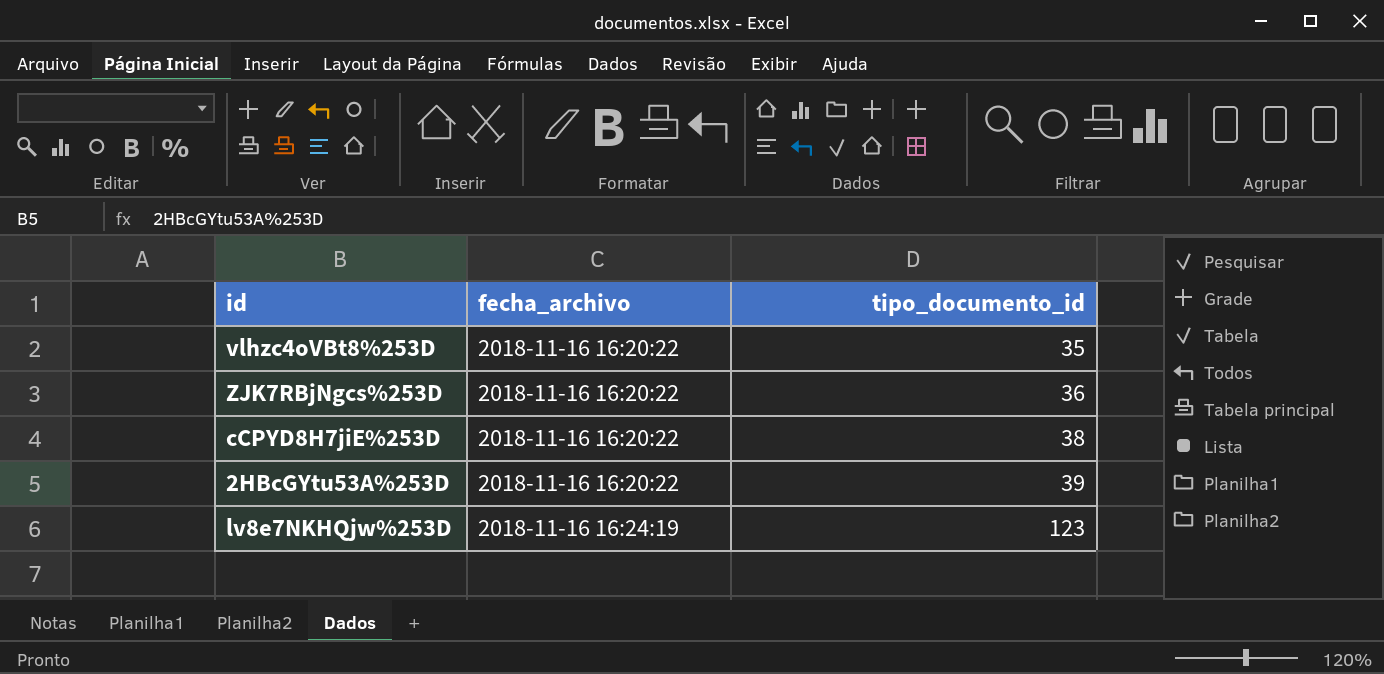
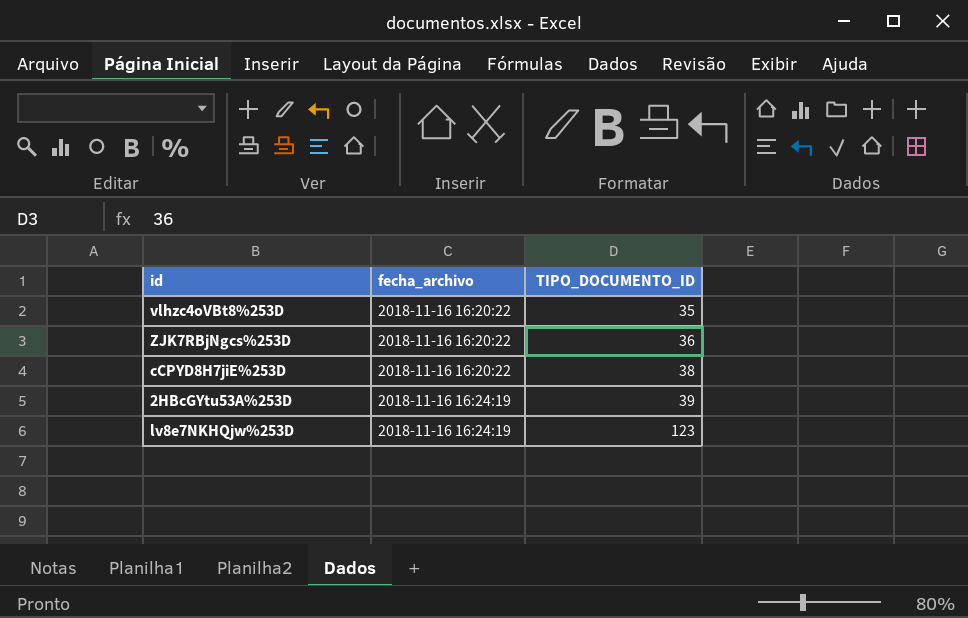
column name: tipo_documento_id -> TIPO_DOCUMENTO_ID
2HBcGYtu53A%253D | fecha_archivo: 2018-11-16 16:20:22 -> 2018-11-16 16:24:19

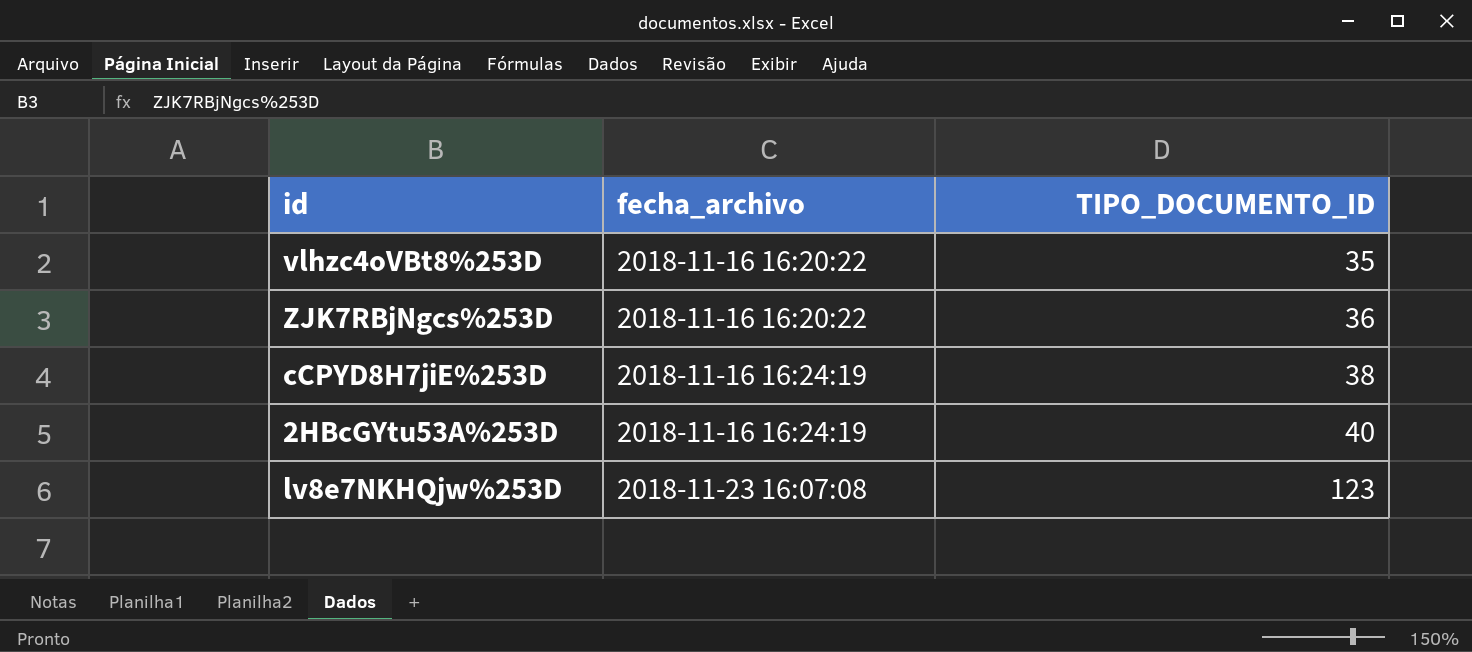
cCPYD8H7jiE%253D | fecha_archivo: 2018-11-16 16:20:22 -> 2018-11-16 16:24:19
2HBcGYtu53A%253D | TIPO_DOCUMENTO_ID: 39 -> 40
lv8e7NKHQjw%253D | fecha_archivo: 2018-11-16 16:24:19 -> 2018-11-23 16:07:08

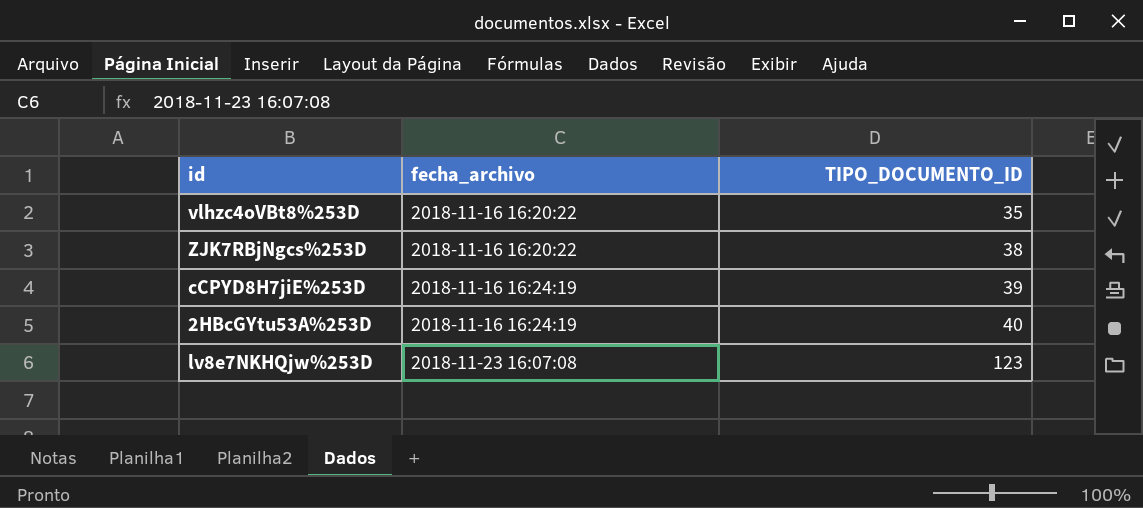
ZJK7RBjNgcs%253D | TIPO_DOCUMENTO_ID: 36 -> 38
cCPYD8H7jiE%253D | TIPO_DOCUMENTO_ID: 38 -> 39

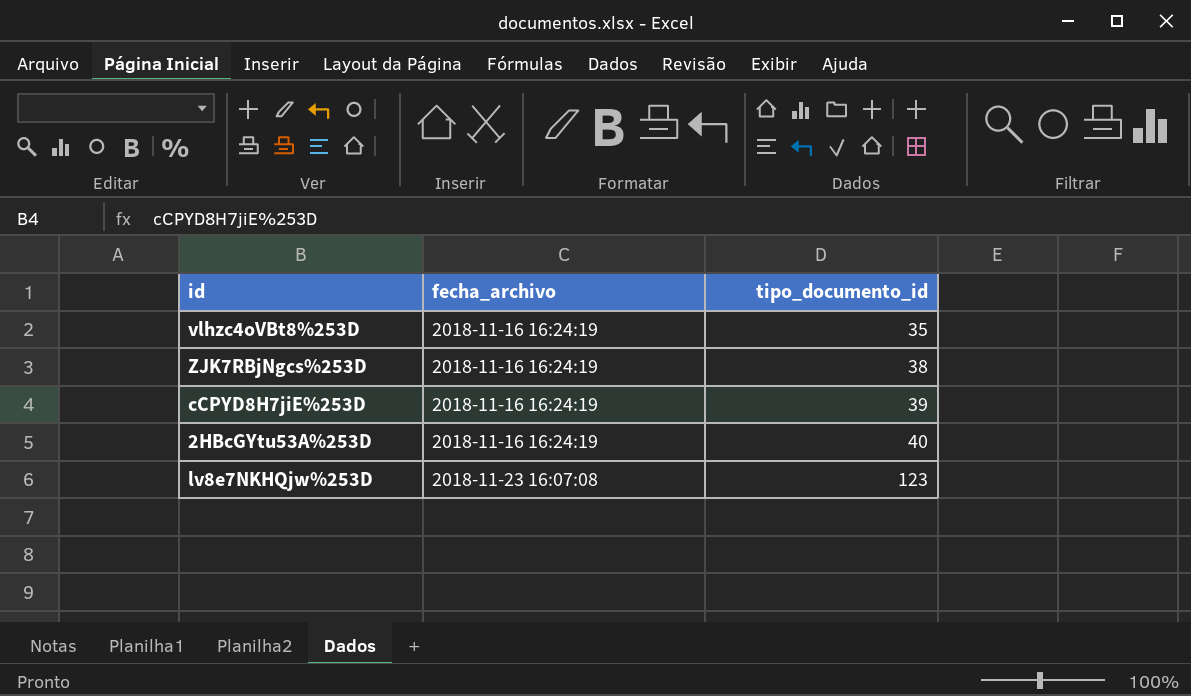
column name: TIPO_DOCUMENTO_ID -> tipo_documento_id
vlhzc4oVBt8%253D | fecha_archivo: 2018-11-16 16:20:22 -> 2018-11-16 16:24:19
ZJK7RBjNgcs%253D | fecha_archivo: 2018-11-16 16:20:22 -> 2018-11-16 16:24:19

